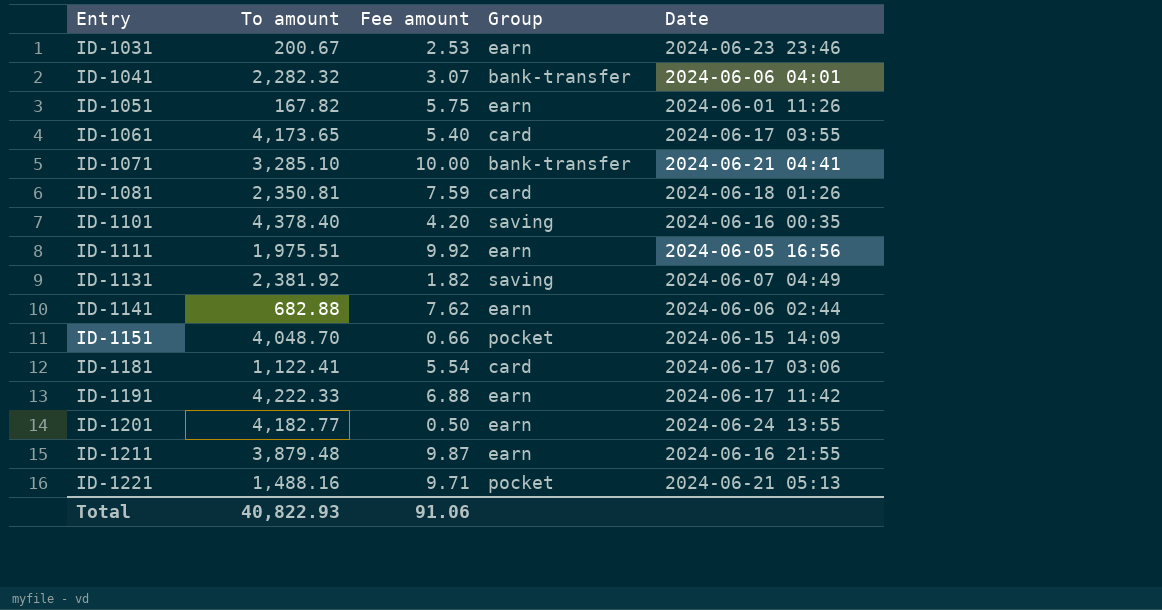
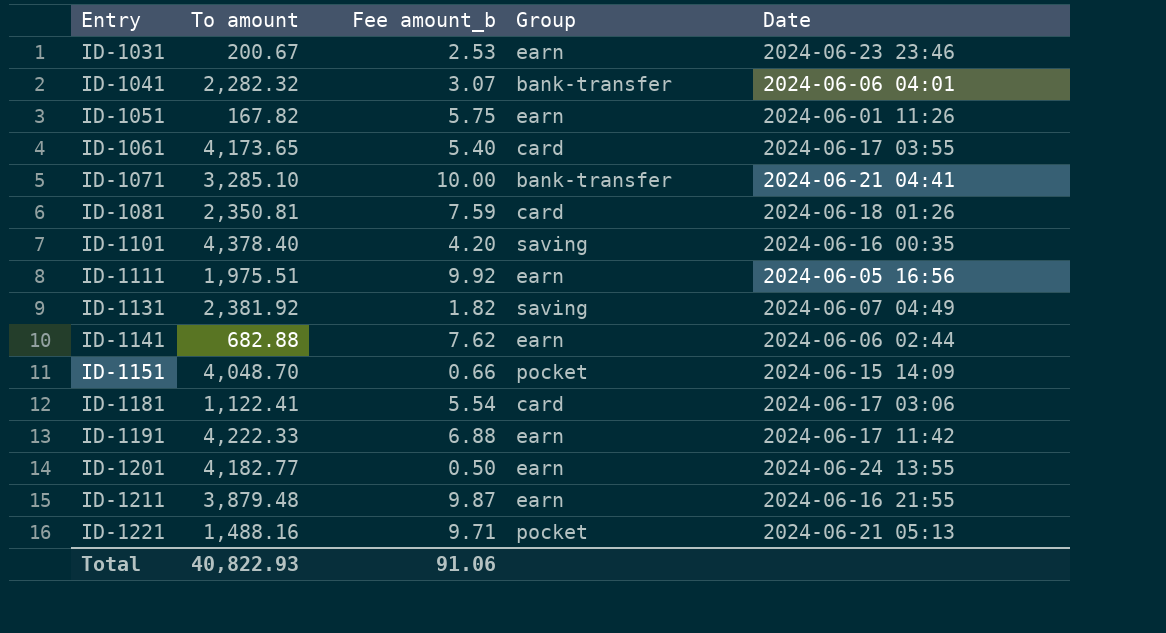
column name: Fee amount -> Fee amount_b

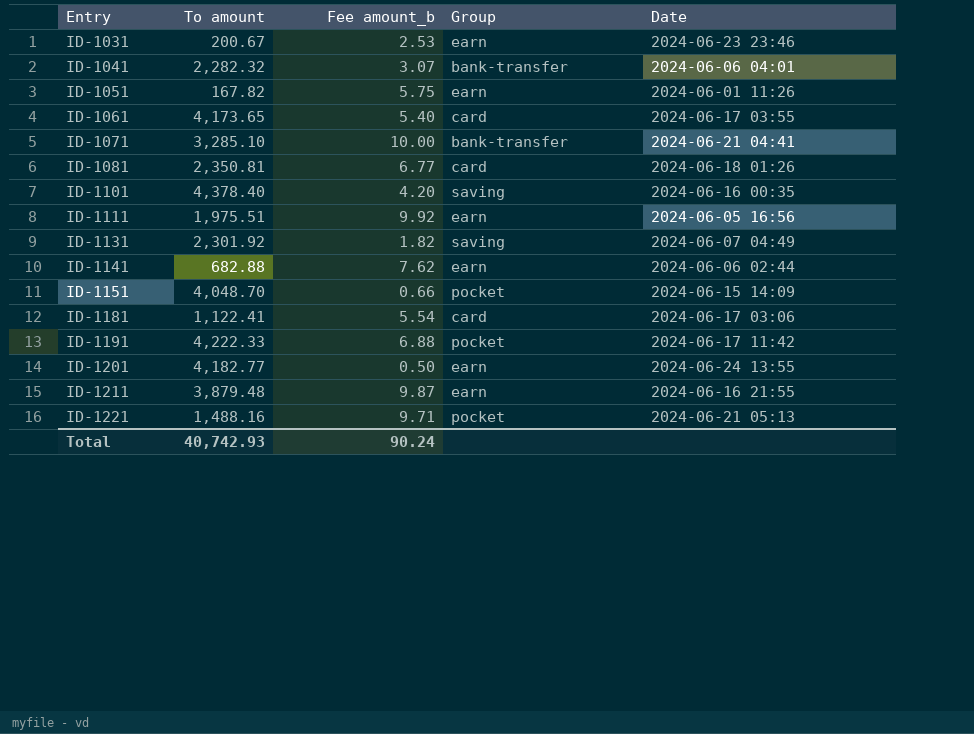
ID-1081 | Fee amount_b: 7.59 -> 6.77
ID-1131 | To amount: 2,381.92 -> 2,301.92
ID-1191 | Group: earn -> pocket
Total | To amount: 40,822.93 -> 40,742.93
Total | Fee amount_b: 91.06 -> 90.24

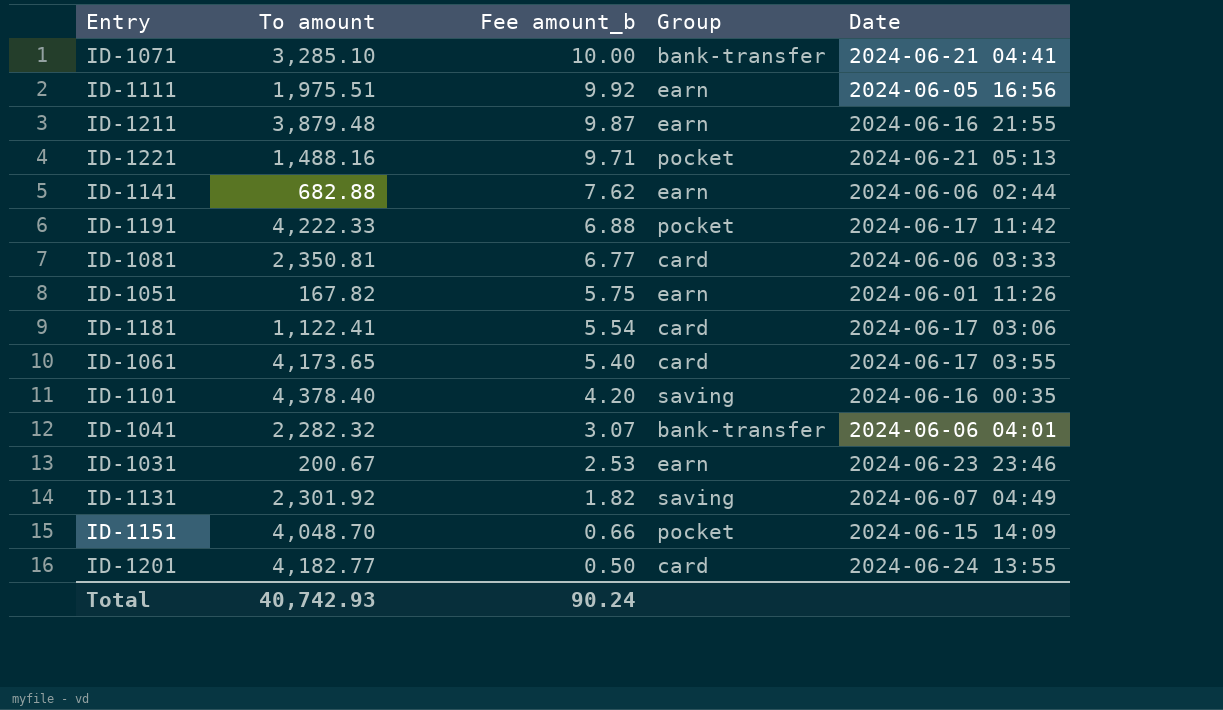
row order: Entry ascending -> Fee amount_b descending
ID-1081 | Date: 2024-06-18 01:26 -> 2024-06-06 03:33
ID-1201 | Group: earn -> card

